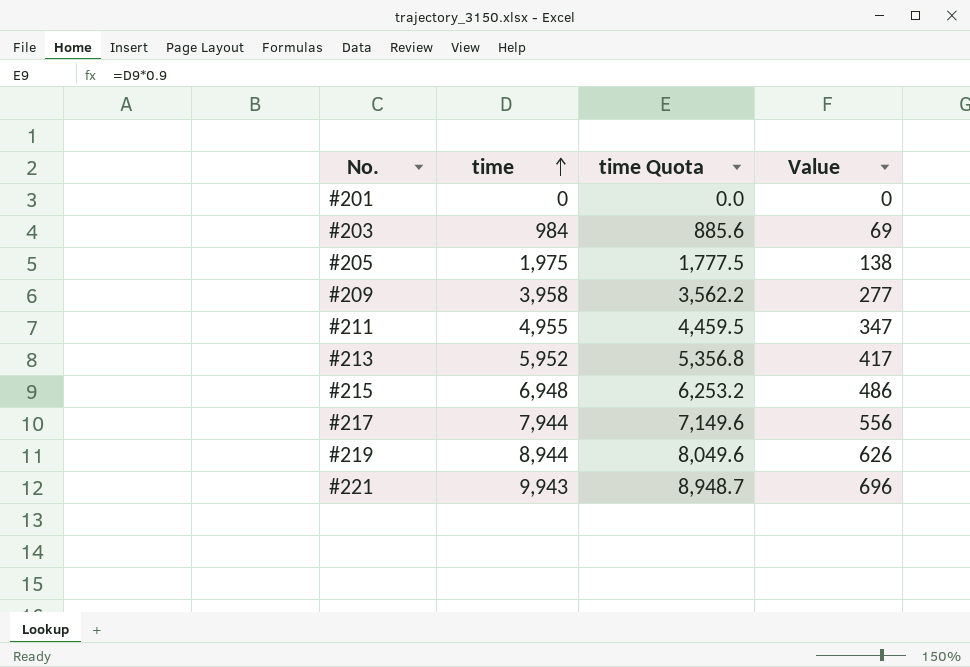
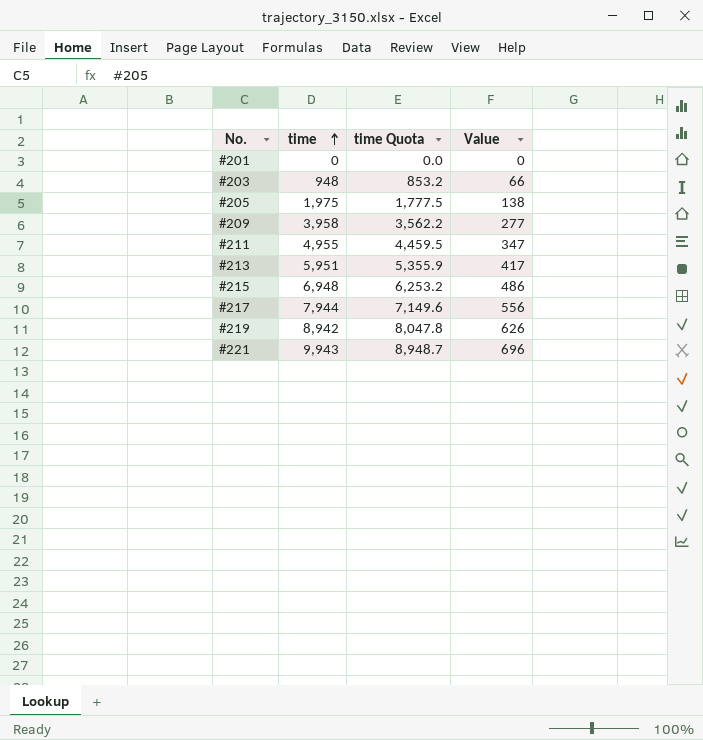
#203 | time: 984 -> 948
#203 | time Quota: 885.6 -> 853.2
#203 | Value: 69 -> 66
#213 | time: 5,952 -> 5,951
#213 | time Quota: 5,356.8 -> 5,355.9
#219 | time: 8,944 -> 8,942
#219 | time Quota: 8,049.6 -> 8,047.8

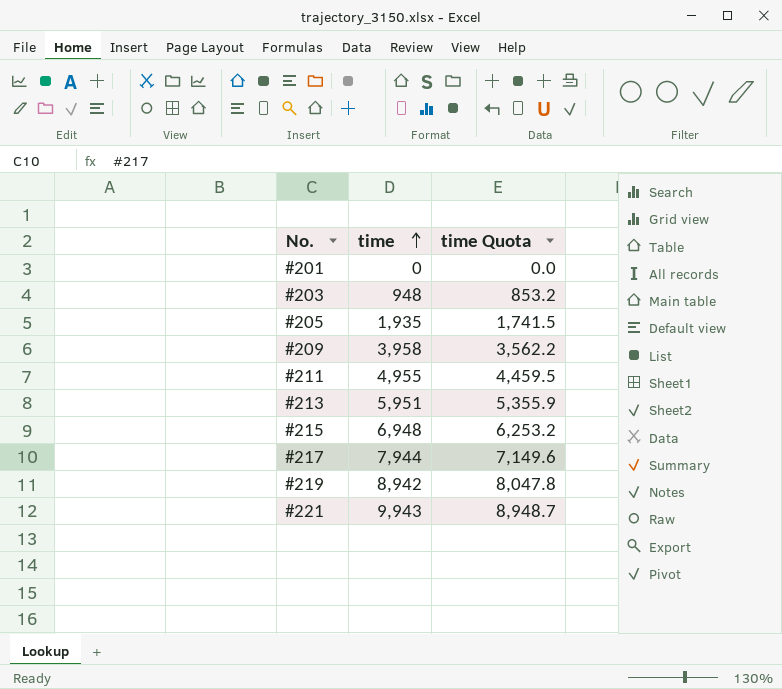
column Value | formula: [time] * 0.07 -> none
#205 | time: 1,975 -> 1,935
#205 | time Quota: 1,777.5 -> 1,741.5

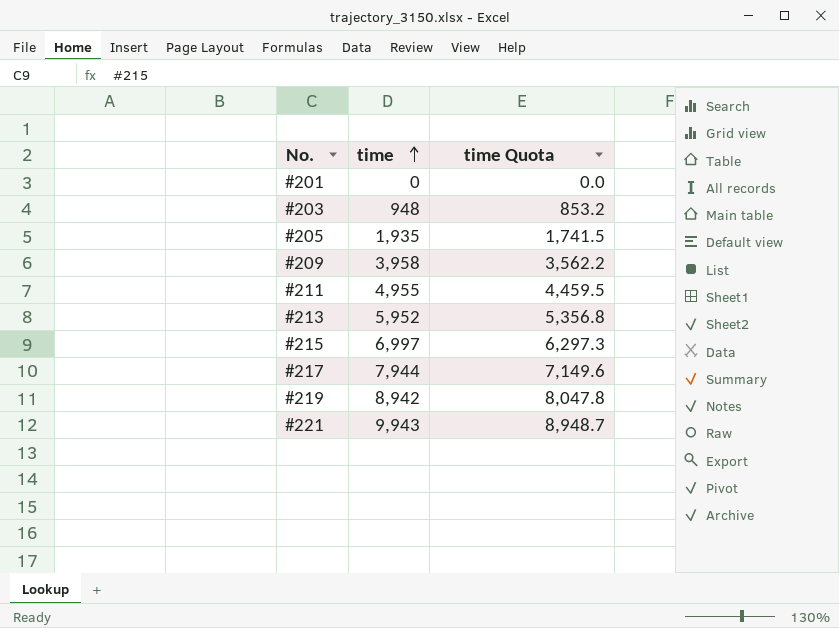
#213 | time: 5,951 -> 5,952
#213 | time Quota: 5,355.9 -> 5,356.8
#215 | time: 6,948 -> 6,997
#215 | time Quota: 6,253.2 -> 6,297.3

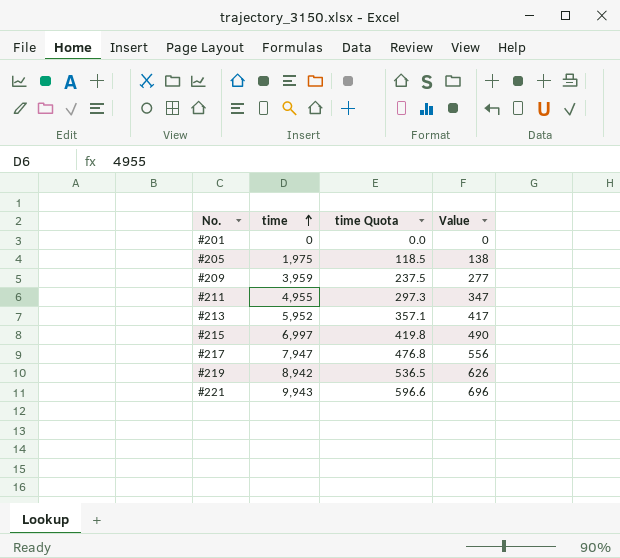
column time Quota | formula: [time] * 0.9 -> [time] * 0.06
column Value | formula: none -> [time] * 0.07
row #203: 948 | 853.2 -> none
#205 | time: 1,935 -> 1,975
#209 | time: 3,958 -> 3,959
#217 | time: 7,944 -> 7,947

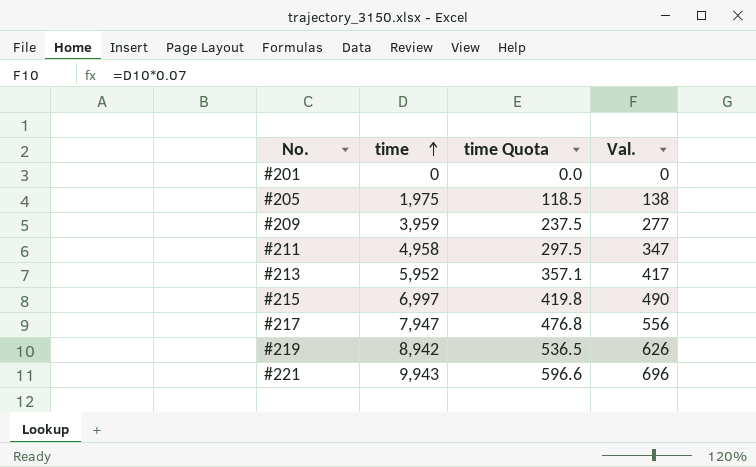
column name: Value -> Val.
#211 | time: 4,955 -> 4,958
#211 | time Quota: 297.3 -> 297.5

